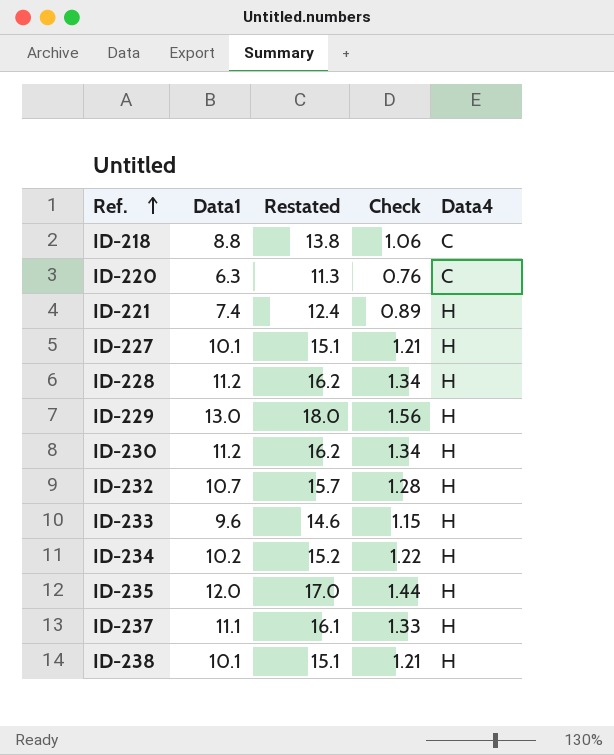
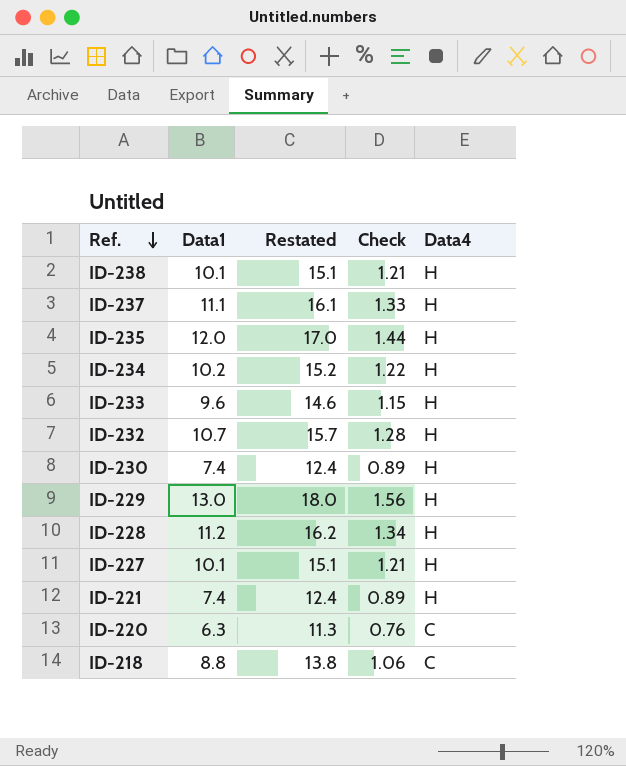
row order: Ref. ascending -> Ref. descending
ID-230 | Data1: 11.2 -> 7.4
ID-230 | Restated: 16.2 -> 12.4
ID-230 | Check: 1.34 -> 0.89

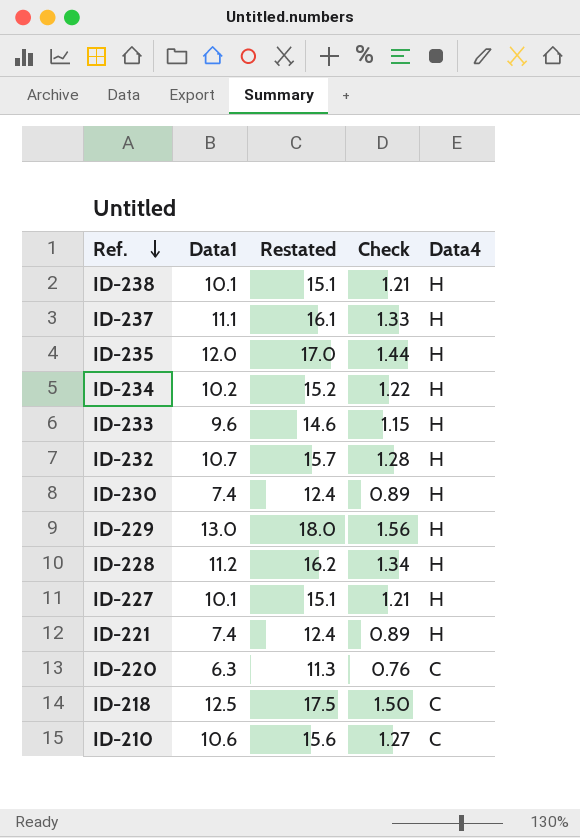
ID-218 | Data1: 8.8 -> 12.5
ID-218 | Restated: 13.8 -> 17.5
ID-218 | Check: 1.06 -> 1.50
row ID-210: none -> 10.6 | 15.6 | 1.27 | C

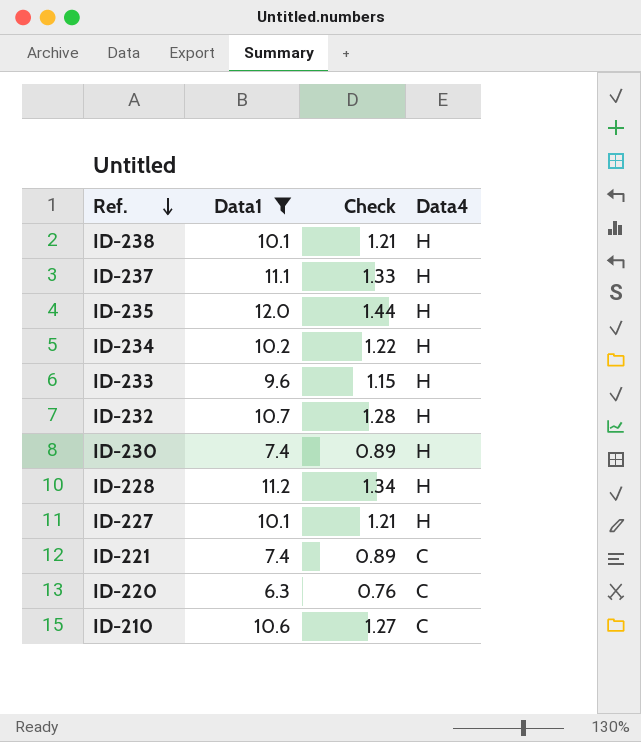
filter: none -> Data1 <= 12.0
column Restated | formula: [Data1] + 5 -> none
ID-221 | Data4: H -> C

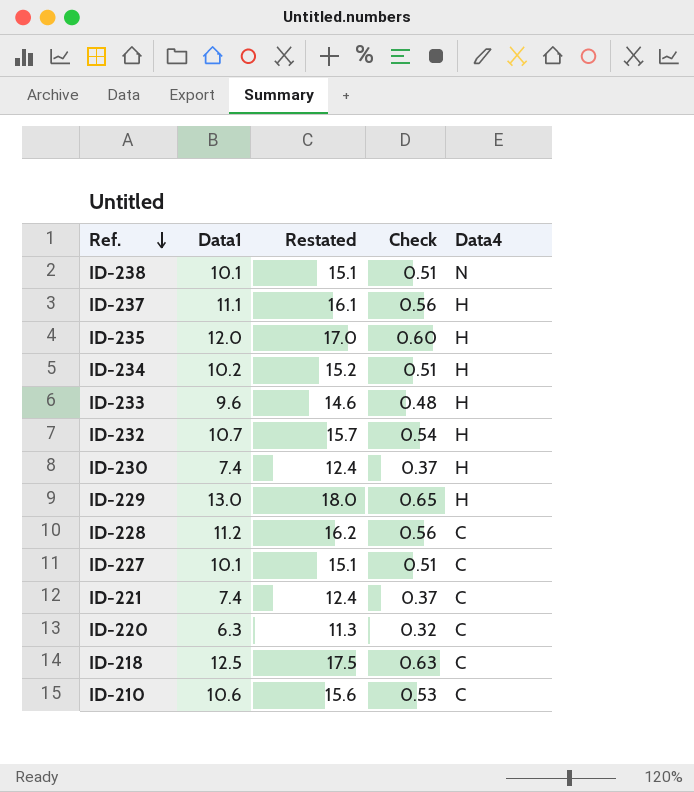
filter: Data1 <= 12.0 -> none
column Restated | formula: none -> [Data1] + 5
column Check | formula: [Data1] * 0.12 -> [Data1] * 0.05
ID-238 | Data4: H -> N
ID-228 | Data4: H -> C
ID-227 | Data4: H -> C

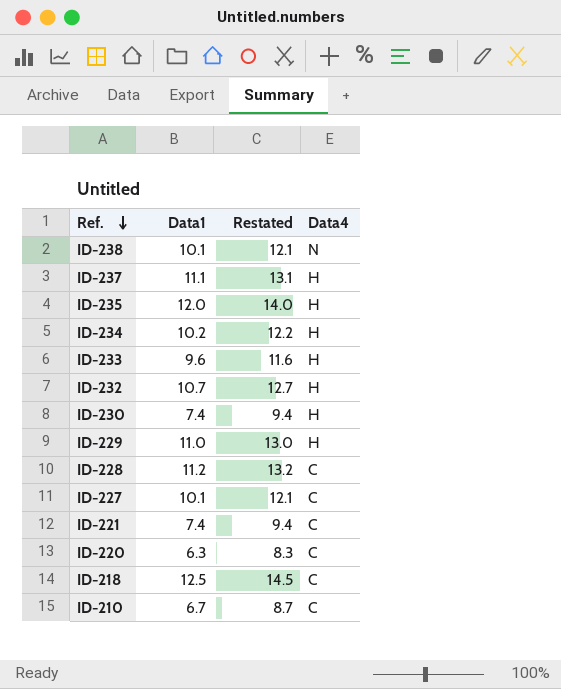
column Check | formula: [Data1] * 0.05 -> none
column Restated | formula: [Data1] + 5 -> [Data1] + 2
ID-229 | Data1: 13.0 -> 11.0
ID-210 | Data1: 10.6 -> 6.7

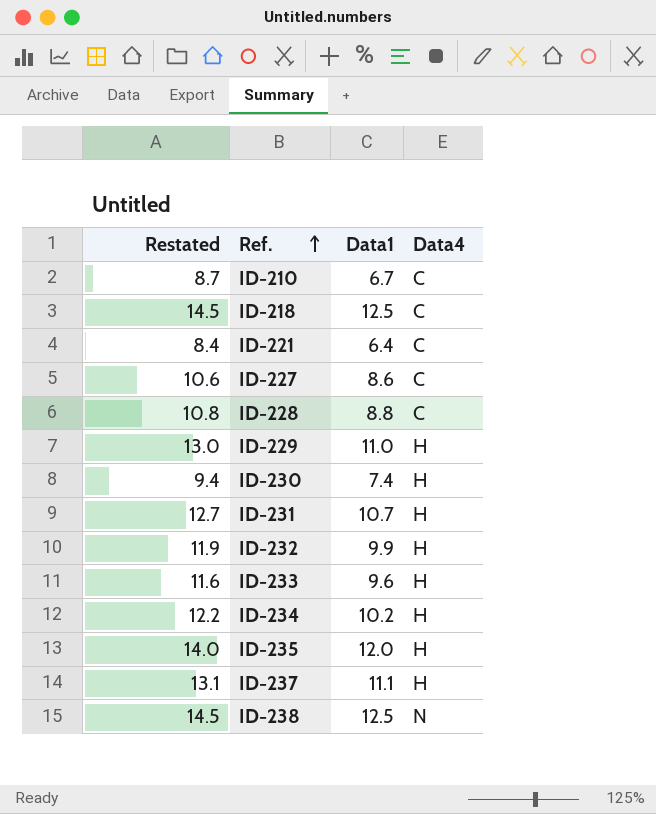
row order: Ref. descending -> Ref. ascending
column Restated | position: 3 -> 1
row ID-220: 6.3 | 8.3 | C -> none
ID-221 | Restated: 9.4 -> 8.4
ID-221 | Data1: 7.4 -> 6.4
ID-227 | Restated: 12.1 -> 10.6
ID-227 | Data1: 10.1 -> 8.6
ID-228 | Restated: 13.2 -> 10.8
ID-228 | Data1: 11.2 -> 8.8
row ID-231: none -> 12.7 | 10.7 | H
ID-232 | Restated: 12.7 -> 11.9
ID-232 | Data1: 10.7 -> 9.9
ID-238 | Restated: 12.1 -> 14.5
ID-238 | Data1: 10.1 -> 12.5

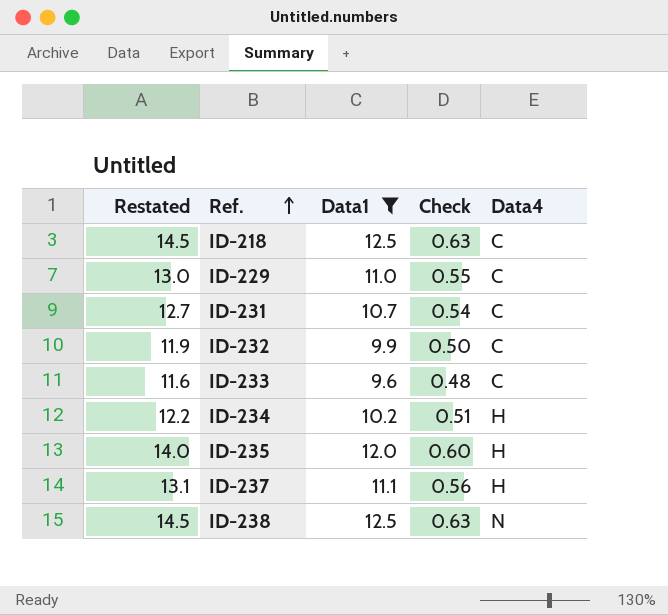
filter: none -> Data1 >= 9.6
column Check | formula: none -> [Data1] * 0.05
ID-229 | Data4: H -> C
ID-231 | Data4: H -> C
ID-232 | Data4: H -> C
ID-233 | Data4: H -> C

